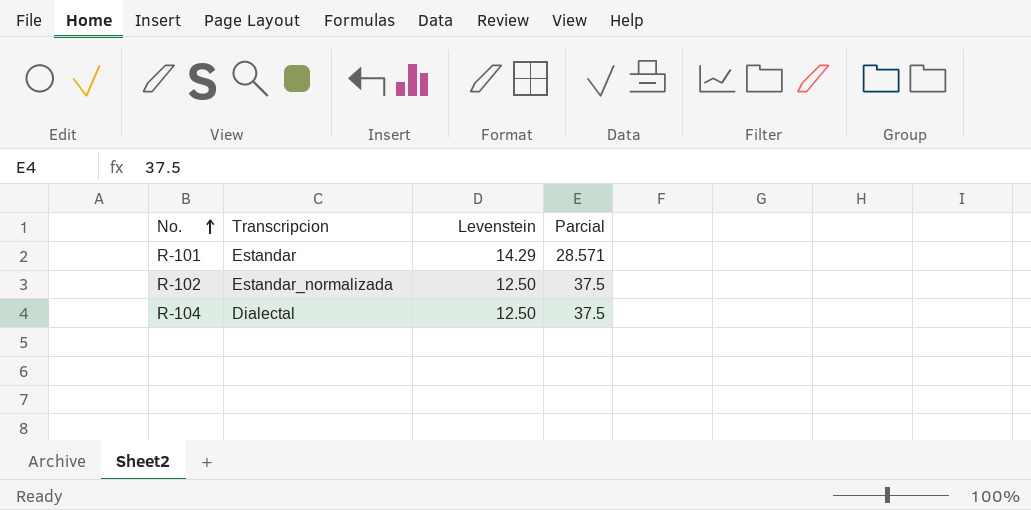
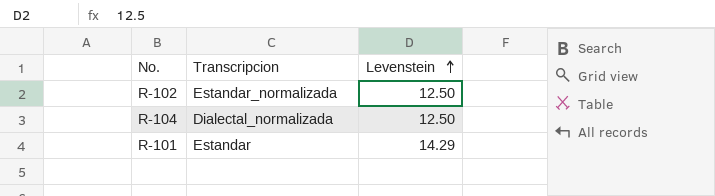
row order: No. ascending -> Levenstein ascending
column Parcial | position: 4 -> none
R-104 | Transcripcion: Dialectal -> Dialectal_normalizada

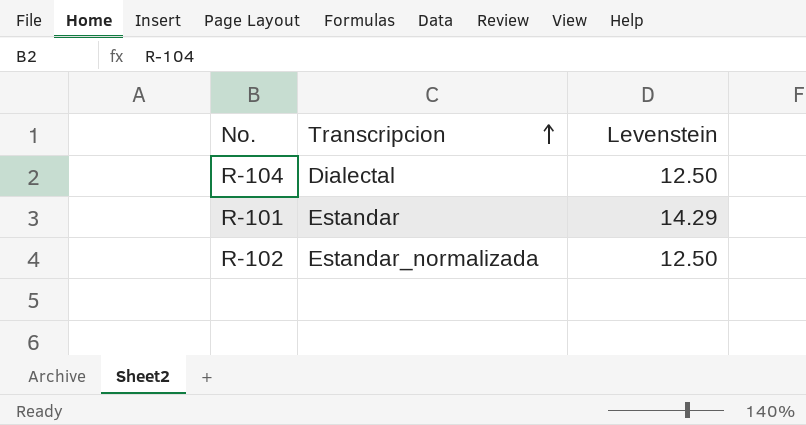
row order: Levenstein ascending -> Transcripcion ascending
R-104 | Transcripcion: Dialectal_normalizada -> Dialectal

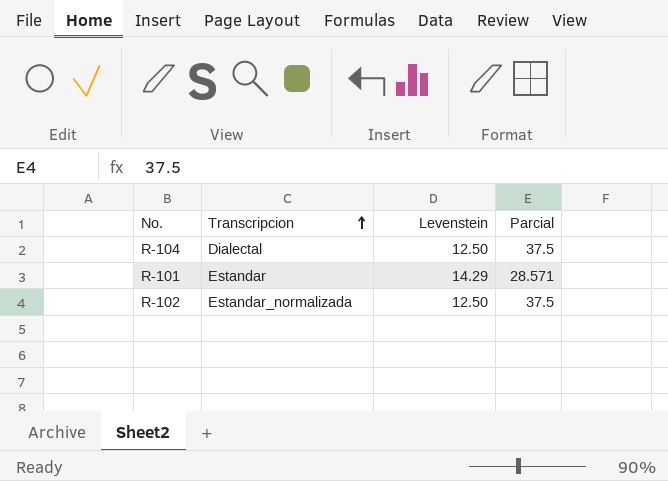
column Parcial | position: none -> 4

